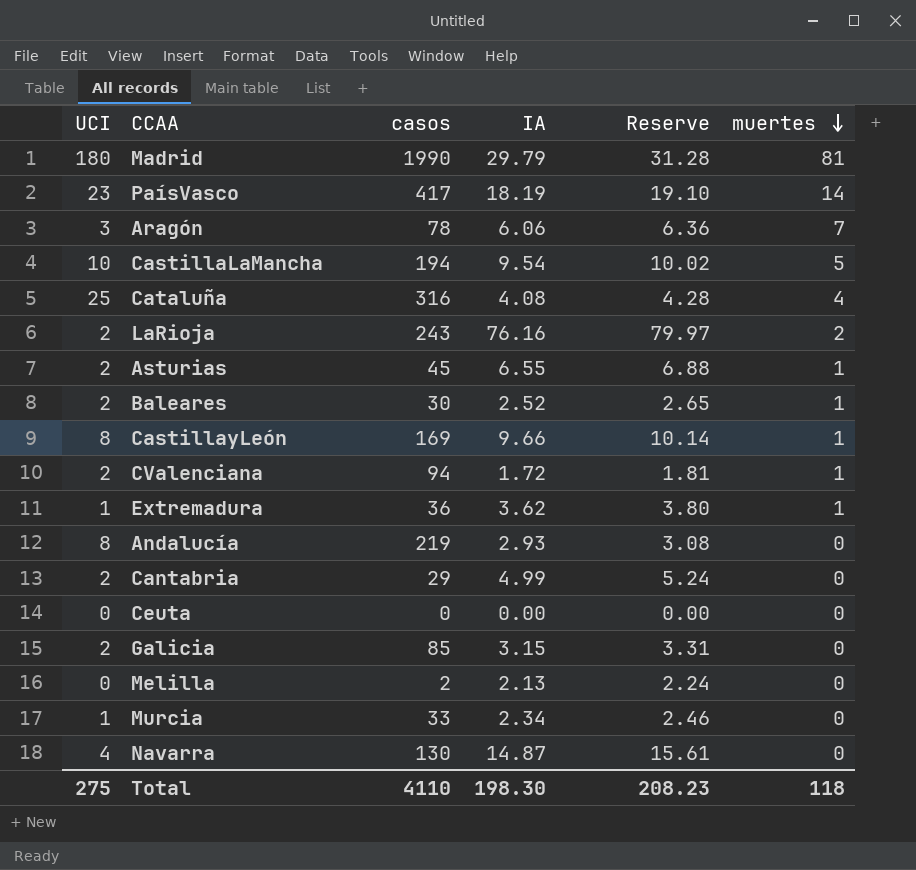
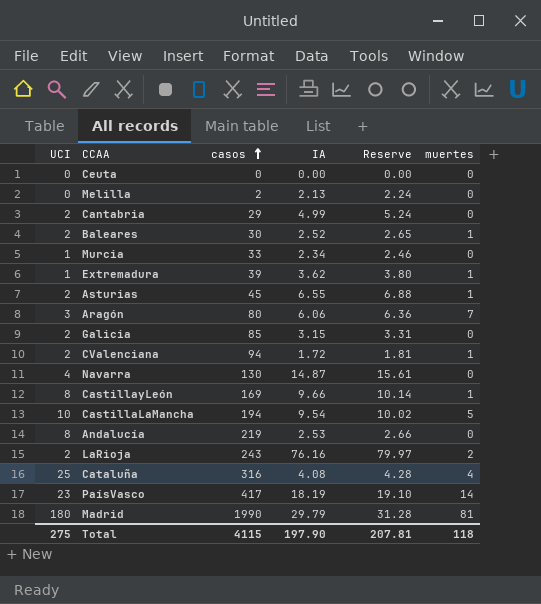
row order: muertes descending -> casos ascending
Extremadura | casos: 36 -> 39
Aragón | casos: 78 -> 80
Andalucía | IA: 2.93 -> 2.53
Andalucía | Reserve: 3.08 -> 2.66
Total | casos: 4110 -> 4115
Total | IA: 198.30 -> 197.90
Total | Reserve: 208.23 -> 207.81

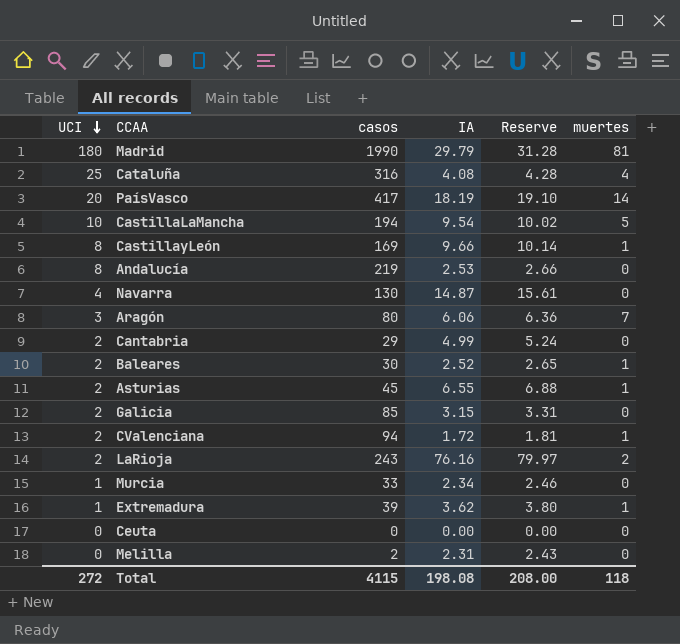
row order: casos ascending -> UCI descending
PaísVasco | UCI: 23 -> 20
Melilla | IA: 2.13 -> 2.31
Melilla | Reserve: 2.24 -> 2.43
Total | UCI: 275 -> 272
Total | IA: 197.90 -> 198.08
Total | Reserve: 207.81 -> 208.00

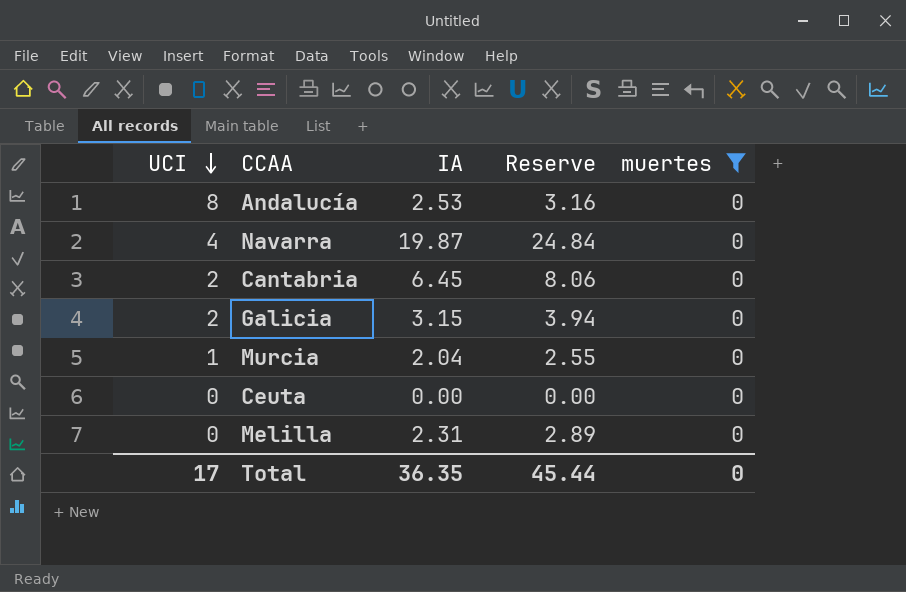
filter: none -> muertes = 0
column casos | position: 3 -> none
column Reserve | formula: [IA] * 1.05 -> [IA] * 1.25
Navarra | IA: 14.87 -> 19.87
Cantabria | IA: 4.99 -> 6.45
Murcia | IA: 2.34 -> 2.04
Total | UCI: 272 -> 17
Total | IA: 198.08 -> 36.35
Total | Reserve: 208.00 -> 45.44
Total | muertes: 118 -> 0

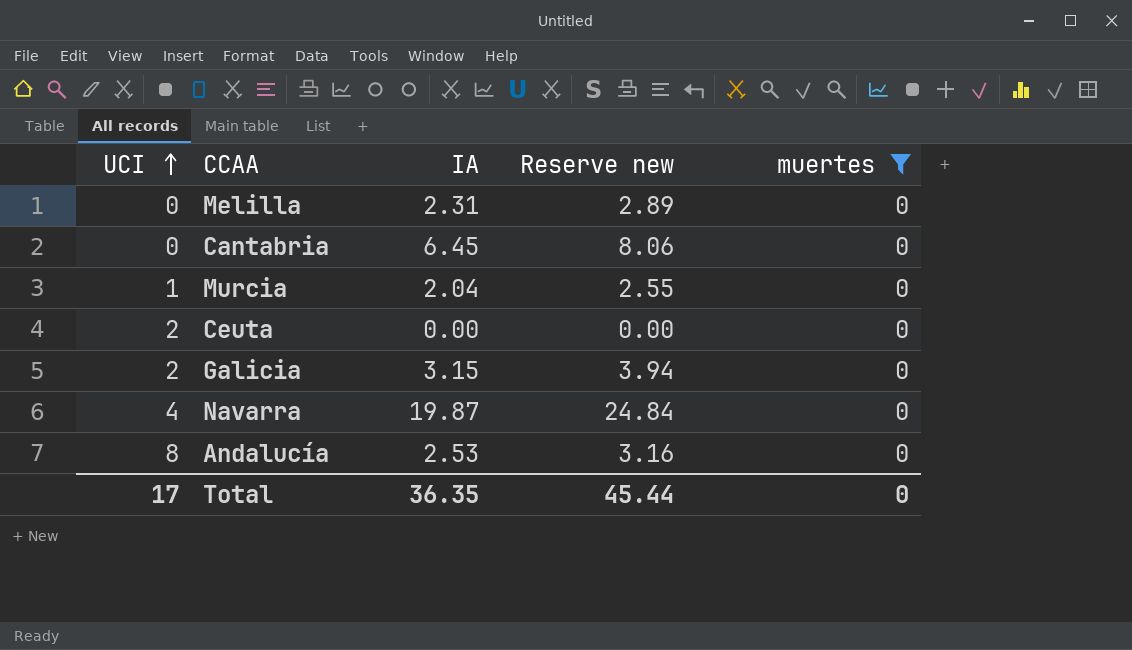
row order: UCI descending -> UCI ascending
column name: Reserve -> Reserve new
Cantabria | UCI: 2 -> 0
Ceuta | UCI: 0 -> 2

